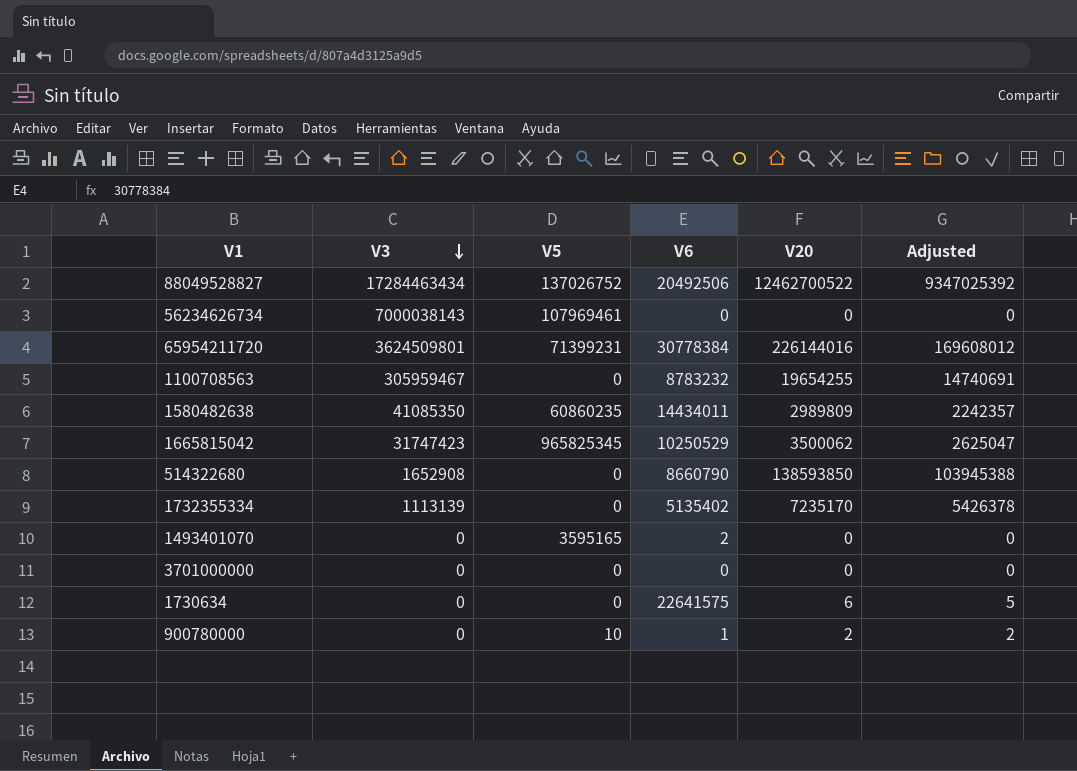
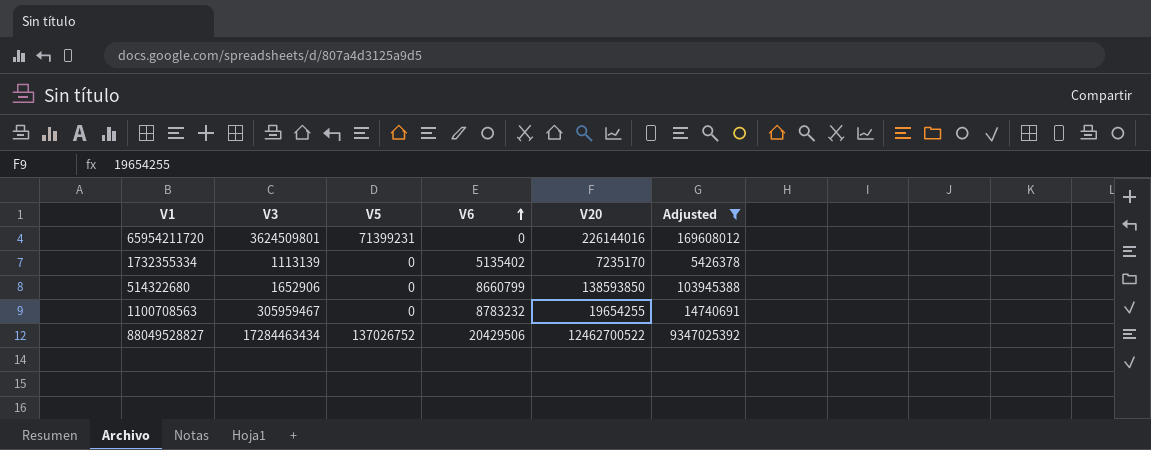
filter: none -> Adjusted >= 5426378
row order: V3 descending -> V6 ascending
65954211720 | V6: 30778384 -> 0
514322680 | V3: 1652908 -> 1652906
514322680 | V6: 8660790 -> 8660799
88049528827 | V6: 20492506 -> 20429506

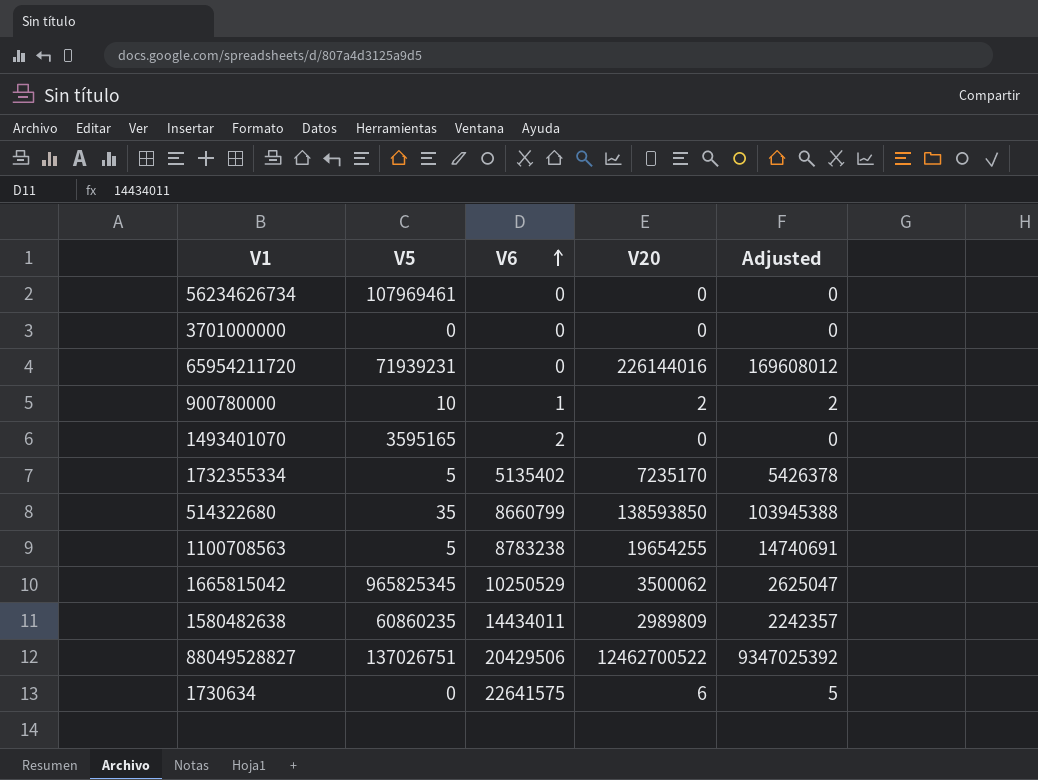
filter: Adjusted >= 5426378 -> none
column V3 | position: 2 -> none
65954211720 | V5: 71399231 -> 71939231
1732355334 | V5: 0 -> 5
514322680 | V5: 0 -> 35
1100708563 | V5: 0 -> 5
1100708563 | V6: 8783232 -> 8783238
88049528827 | V5: 137026752 -> 137026751

